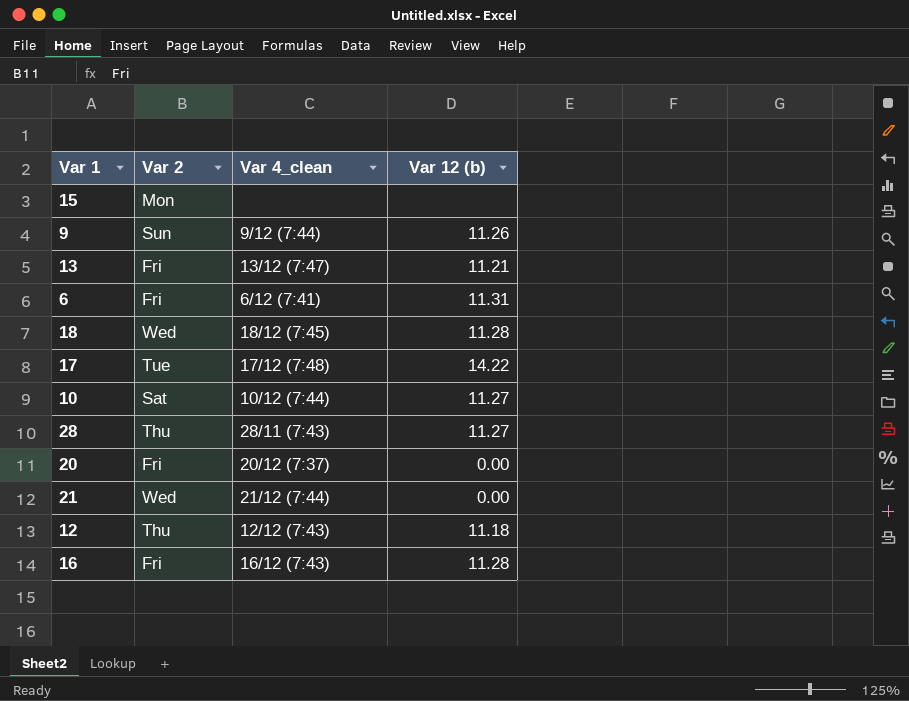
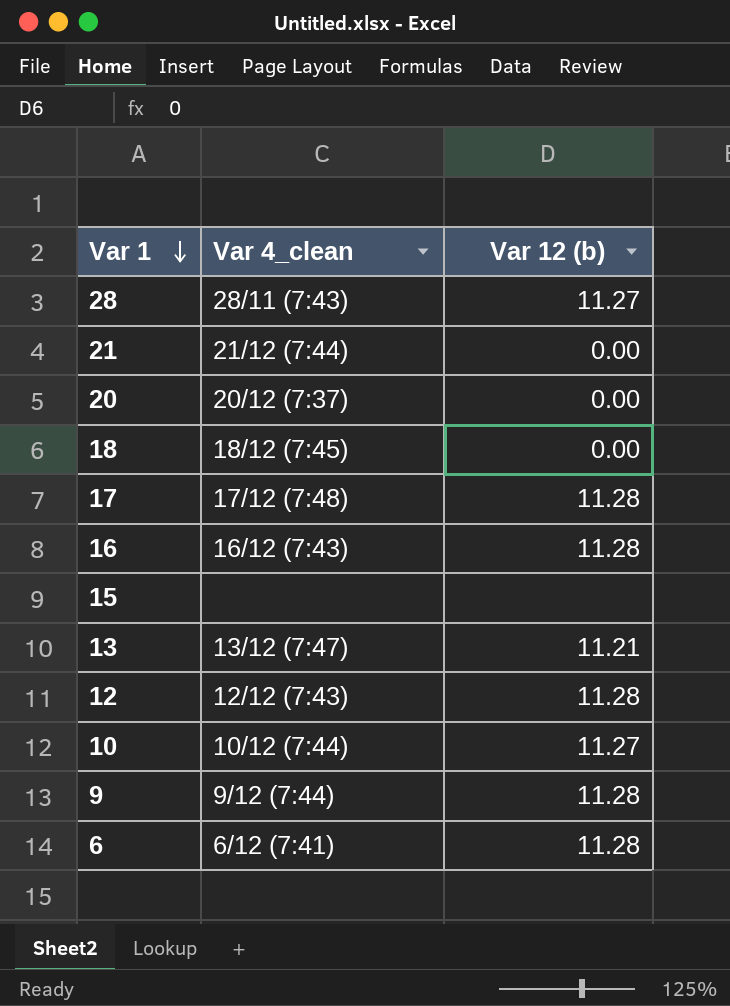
row order: none -> Var 1 descending
column Var 2 | position: 2 -> none
18 | Var 12 (b): 11.28 -> 0.00
17 | Var 12 (b): 14.22 -> 11.28
12 | Var 12 (b): 11.18 -> 11.28
9 | Var 12 (b): 11.26 -> 11.28
6 | Var 12 (b): 11.31 -> 11.28

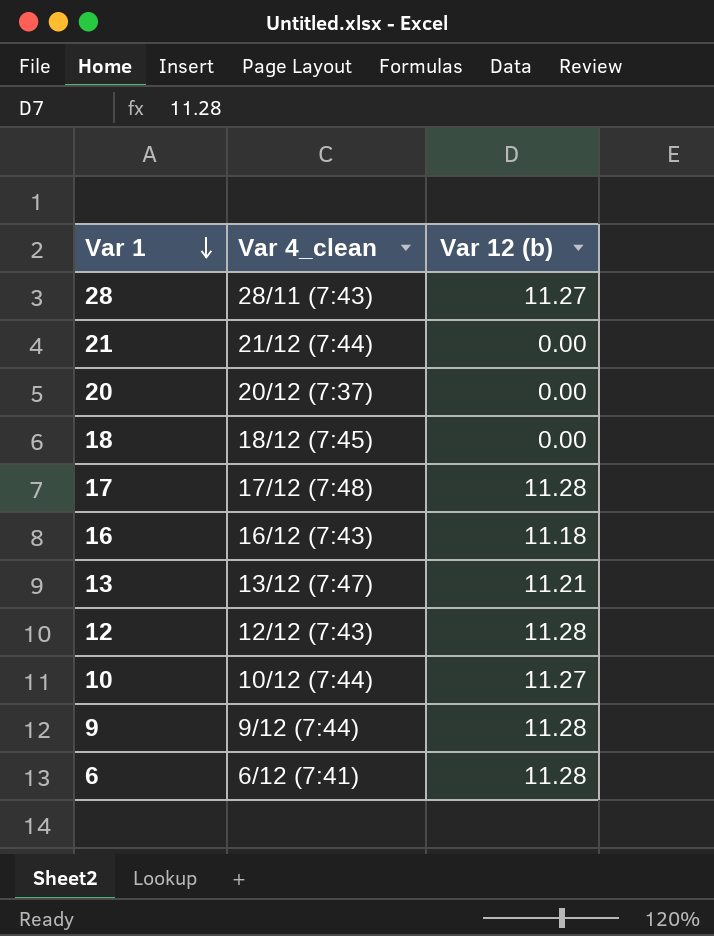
row 15: none | none -> none
16 | Var 12 (b): 11.28 -> 11.18

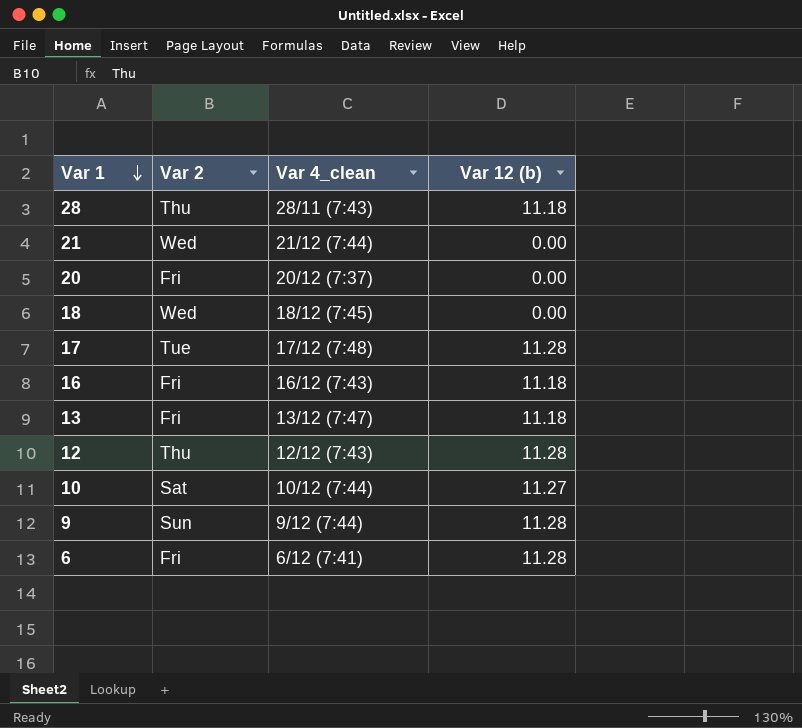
column Var 2 | position: none -> 2
28 | Var 12 (b): 11.27 -> 11.18
13 | Var 12 (b): 11.21 -> 11.18

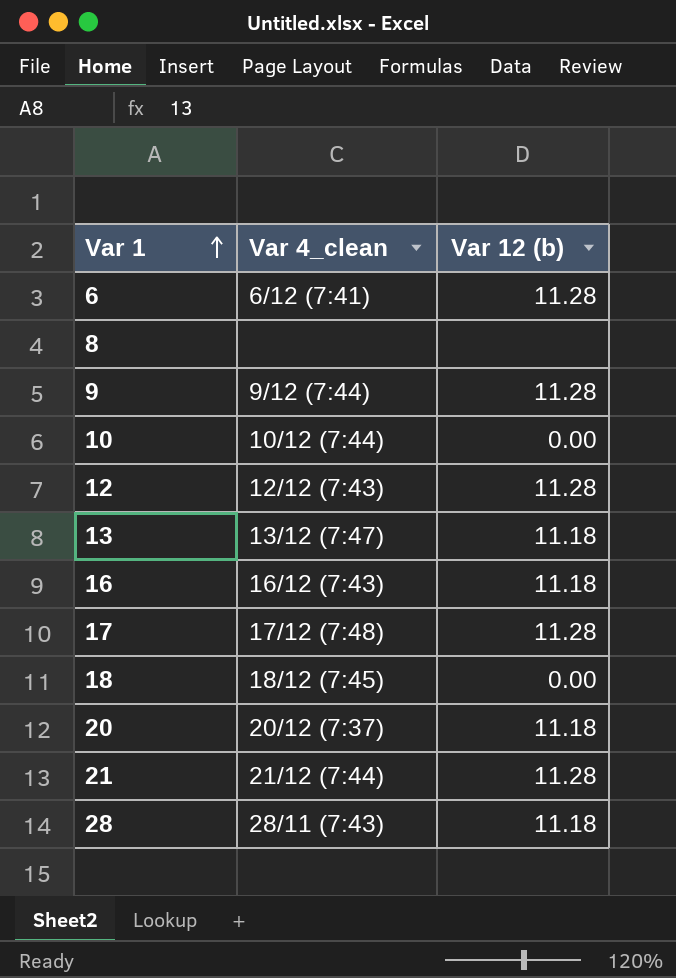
row order: Var 1 descending -> Var 1 ascending
column Var 2 | position: 2 -> none
row 8: none -> none | none
10 | Var 12 (b): 11.27 -> 0.00
20 | Var 12 (b): 0.00 -> 11.18
21 | Var 12 (b): 0.00 -> 11.28

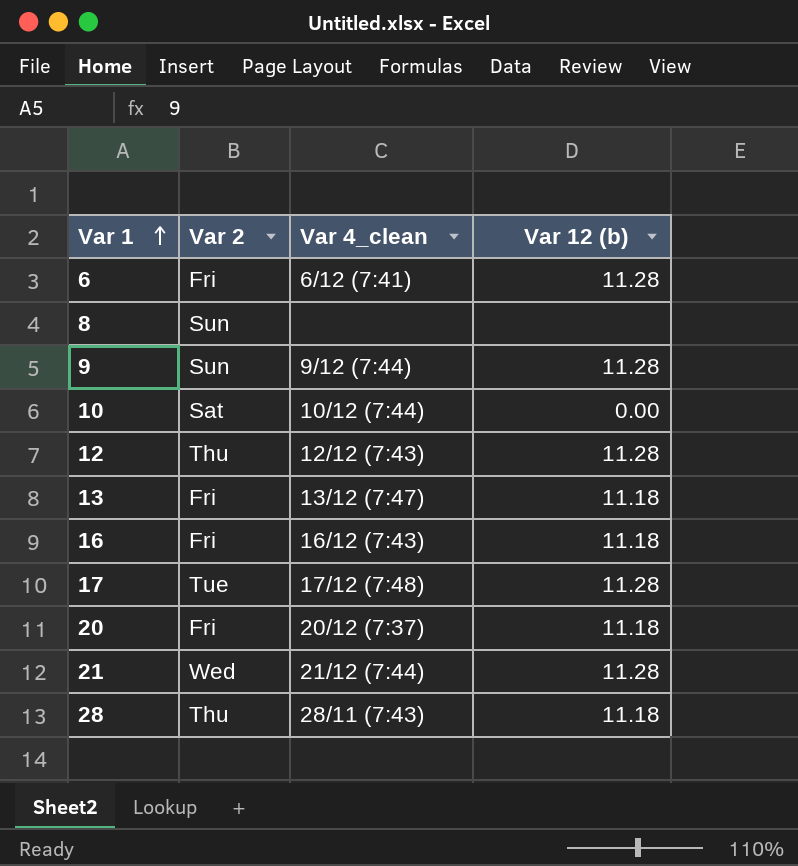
column Var 2 | position: none -> 2
row 18: 18/12 (7:45) | 0.00 -> none

